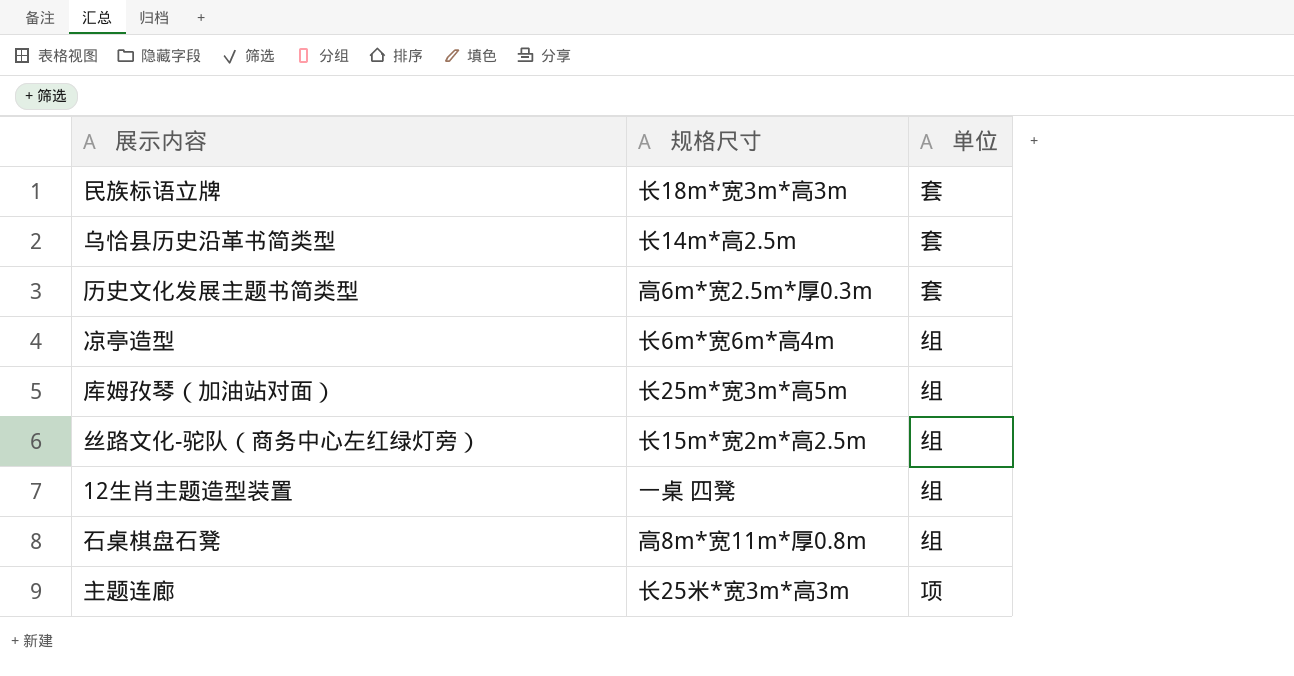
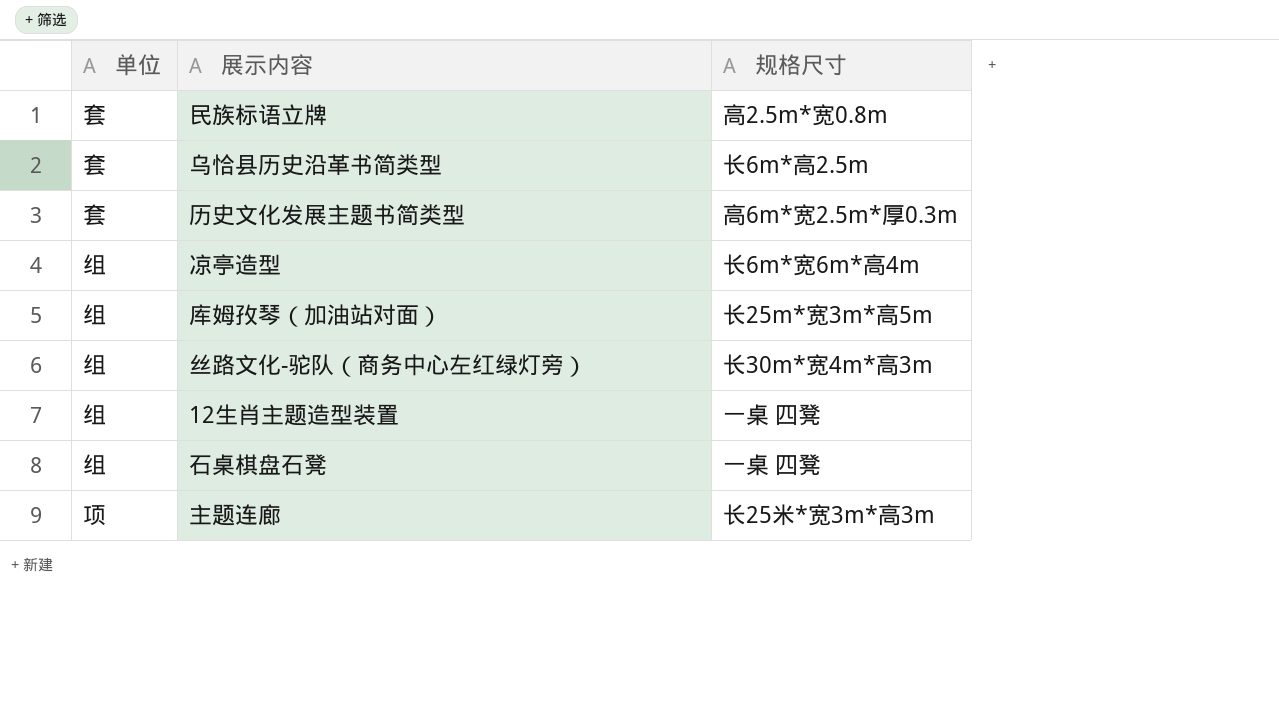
column 单位 | position: 3 -> 1
民族标语立牌 | 规格尺寸: 长18m*宽3m*高3m -> 高2.5m*宽0.8m
乌恰县历史沿革书简类型 | 规格尺寸: 长14m*高2.5m -> 长6m*高2.5m
丝路文化-驼队（商务中心左红绿灯旁） | 规格尺寸: 长15m*宽2m*高2.5m -> 长30m*宽4m*高3m
石桌棋盘石凳 | 规格尺寸: 高8m*宽11m*厚0.8m -> 一桌 四凳

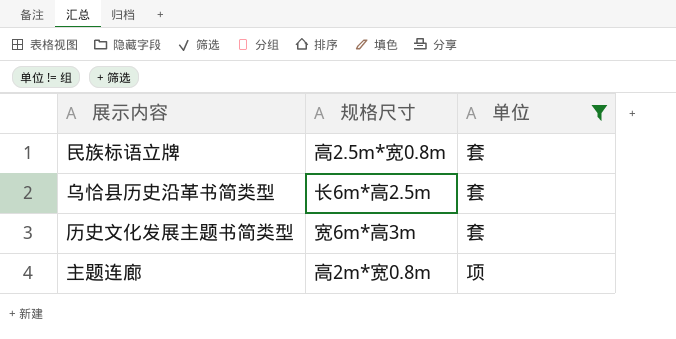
filter: none -> 单位 != 组
column 单位 | position: 1 -> 3
历史文化发展主题书简类型 | 规格尺寸: 高6m*宽2.5m*厚0.3m -> 宽6m*高3m
主题连廊 | 规格尺寸: 长25米*宽3m*高3m -> 高2m*宽0.8m

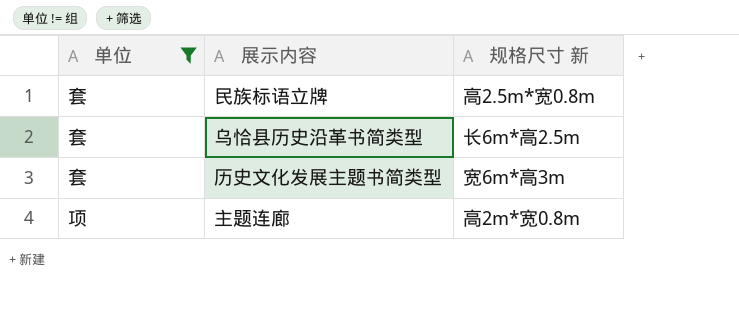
column 单位 | position: 3 -> 1
column name: 规格尺寸 -> 规格尺寸 新

